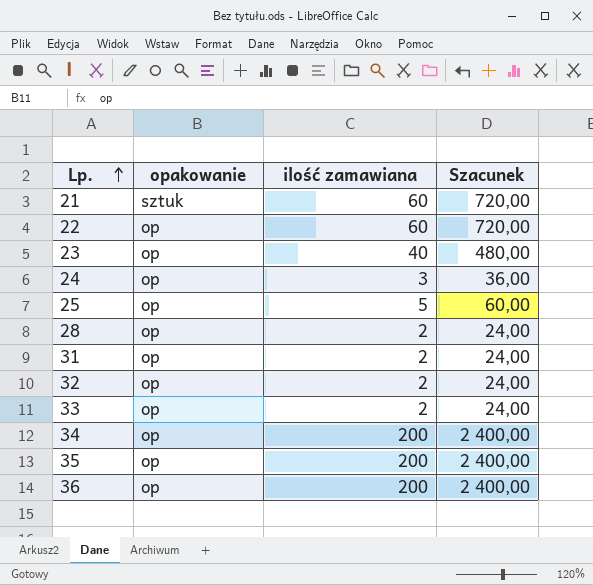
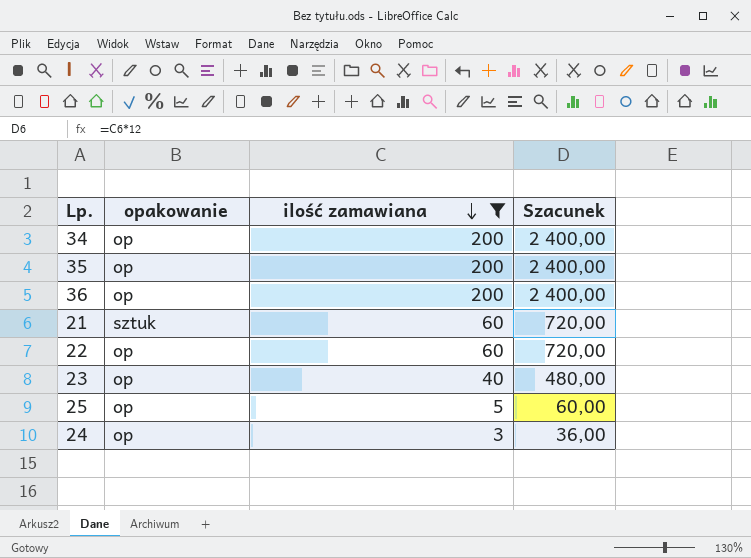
filter: none -> ilość zamawiana != 2
row order: Lp. ascending -> ilość zamawiana descending

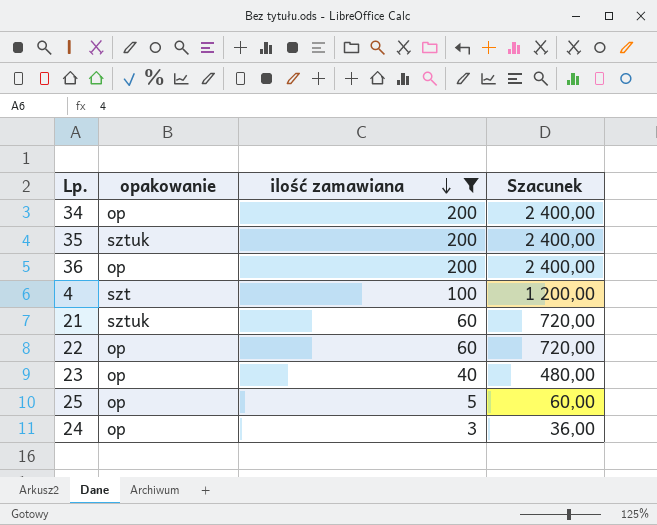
35 | opakowanie: op -> sztuk
row 4: none -> szt | 100 | 1 200,00

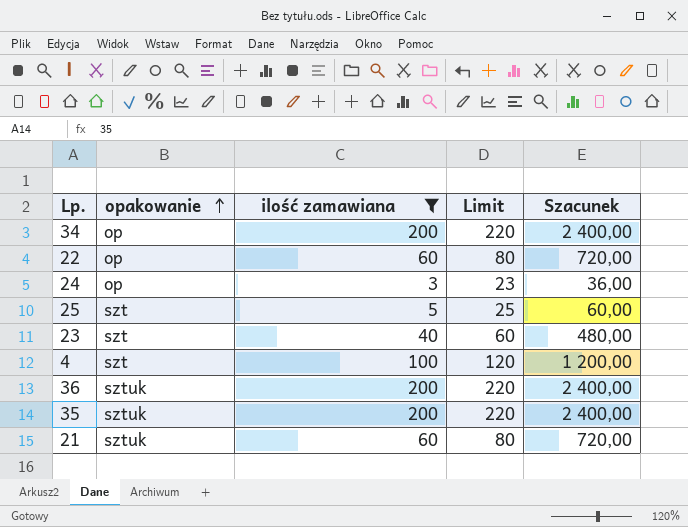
row order: ilość zamawiana descending -> opakowanie ascending
column Limit | formula: none -> [ilość zamawiana] + 20
25 | opakowanie: op -> szt
23 | opakowanie: op -> szt
36 | opakowanie: op -> sztuk

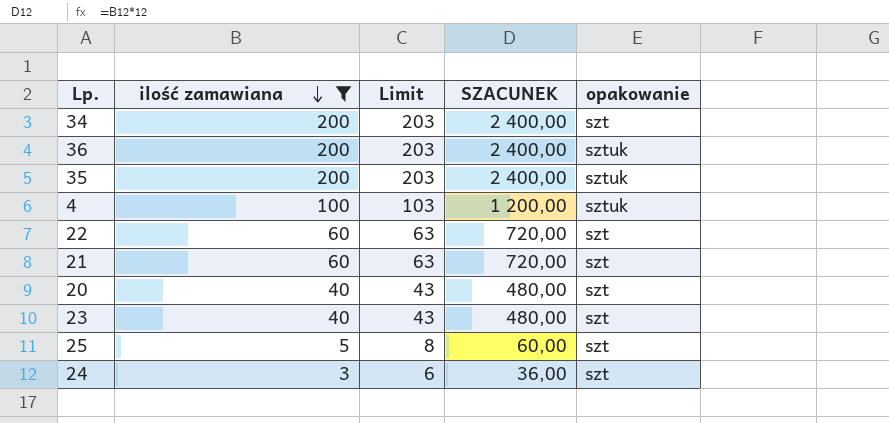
row order: opakowanie ascending -> ilość zamawiana descending
column Limit | formula: [ilość zamawiana] + 20 -> [ilość zamawiana] + 3
column name: Szacunek -> SZACUNEK
column opakowanie | position: 2 -> 5
34 | opakowanie: op -> szt
4 | opakowanie: szt -> sztuk
22 | opakowanie: op -> szt
21 | opakowanie: sztuk -> szt
row 20: none -> 40 | 43 | 480,00 | szt
24 | opakowanie: op -> szt

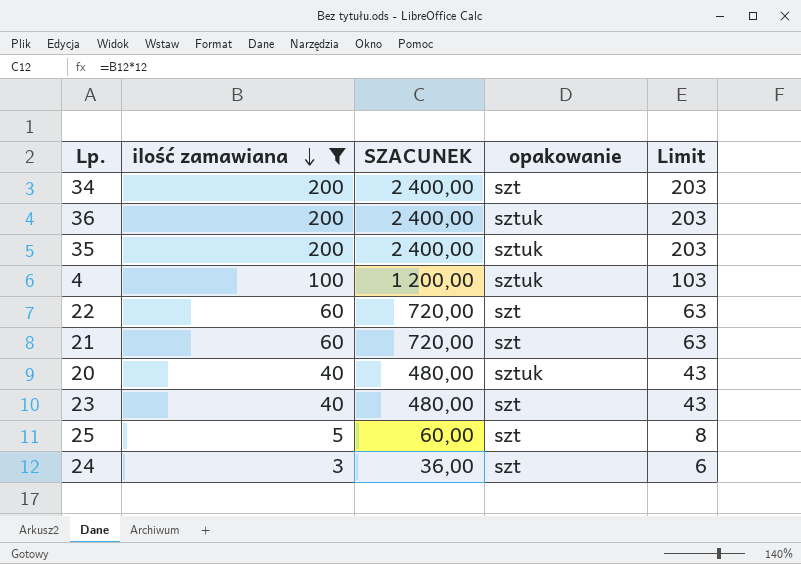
column Limit | position: 3 -> 5
20 | opakowanie: szt -> sztuk

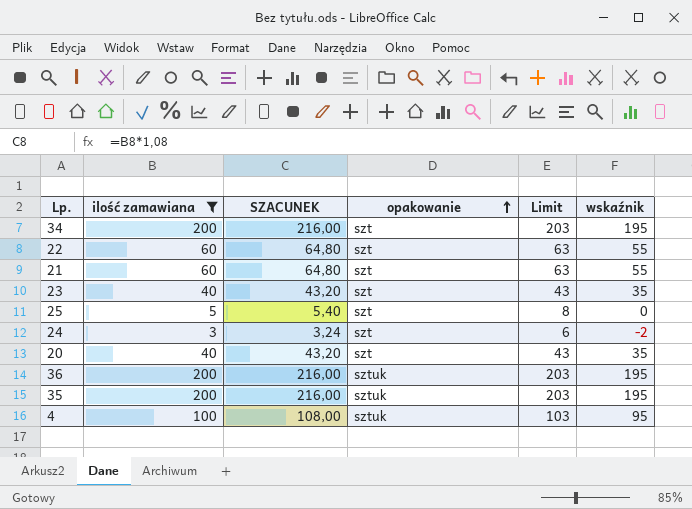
row order: ilość zamawiana descending -> opakowanie ascending
column SZACUNEK | formula: [ilość zamawiana] * 12 -> [ilość zamawiana] * 1,08
column wskaźnik | formula: none -> [ilość zamawiana] - 5
20 | opakowanie: sztuk -> szt

